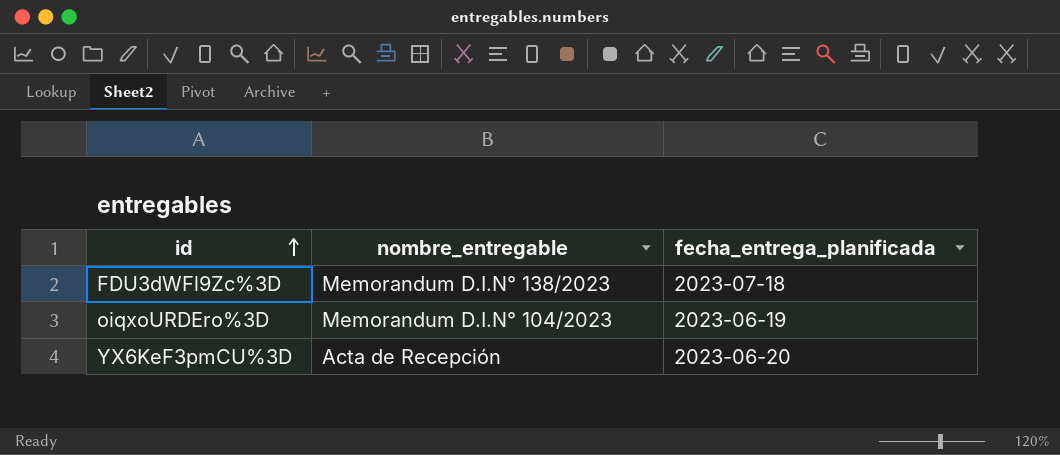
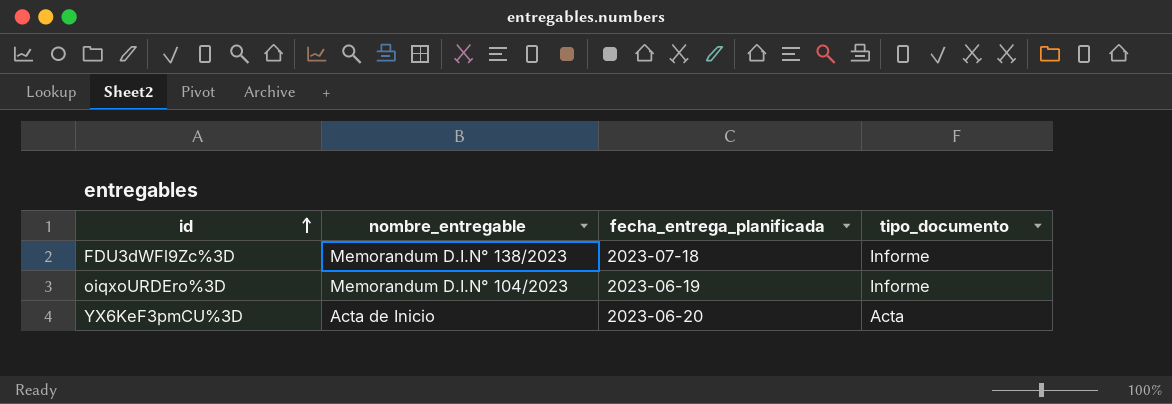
column tipo_documento | position: none -> 4
YX6KeF3pmCU%3D | nombre_entregable: Acta de Recepción -> Acta de Inicio

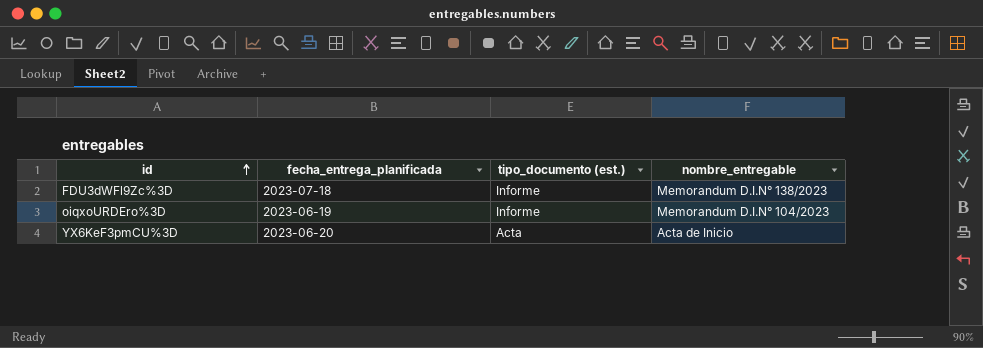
column name: tipo_documento -> tipo_documento (est.)
column nombre_entregable | position: 2 -> 4

